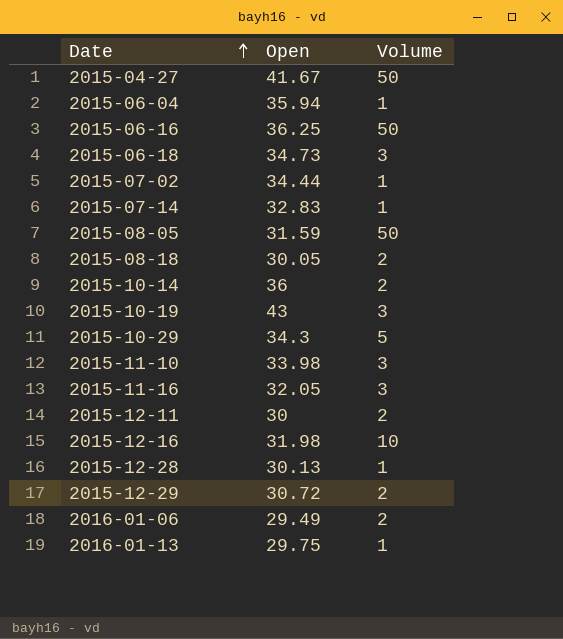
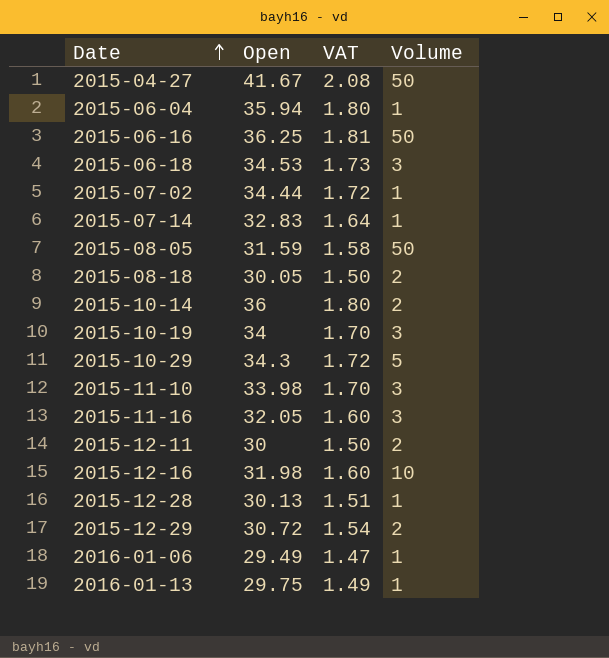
column VAT | formula: none -> [Open] * 0.05
2015-06-18 | Open: 34.73 -> 34.53
2015-10-19 | Open: 43 -> 34
2016-01-06 | Volume: 2 -> 1

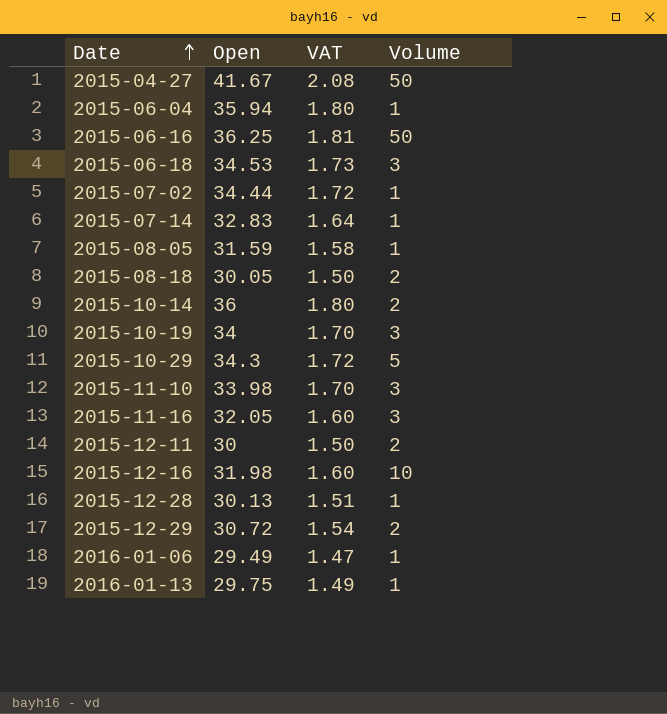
2015-08-05 | Volume: 50 -> 1

